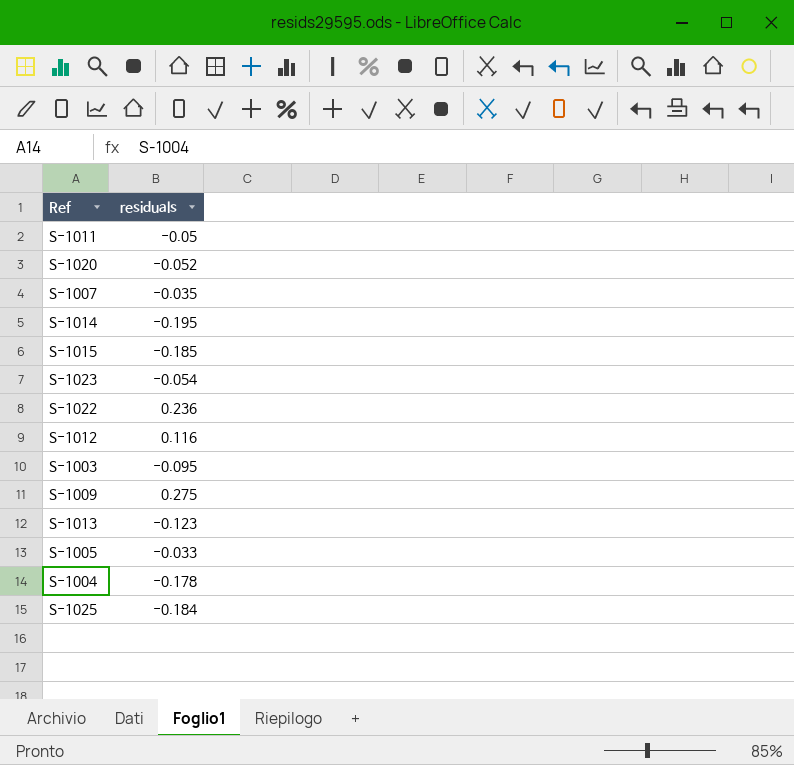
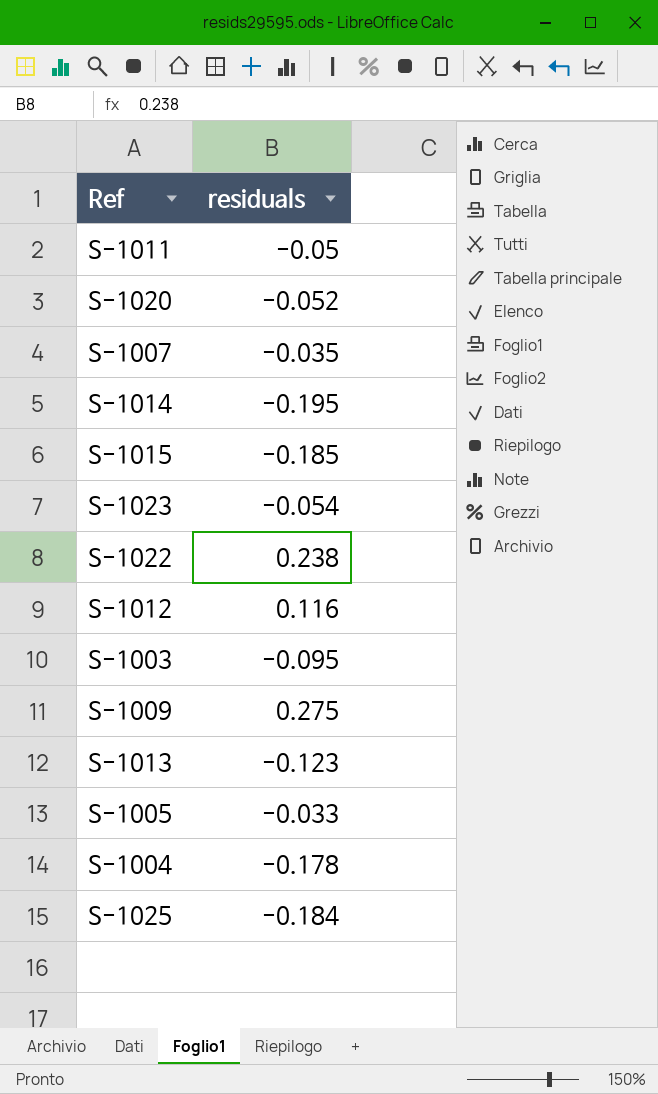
S-1022 | residuals: 0.236 -> 0.238

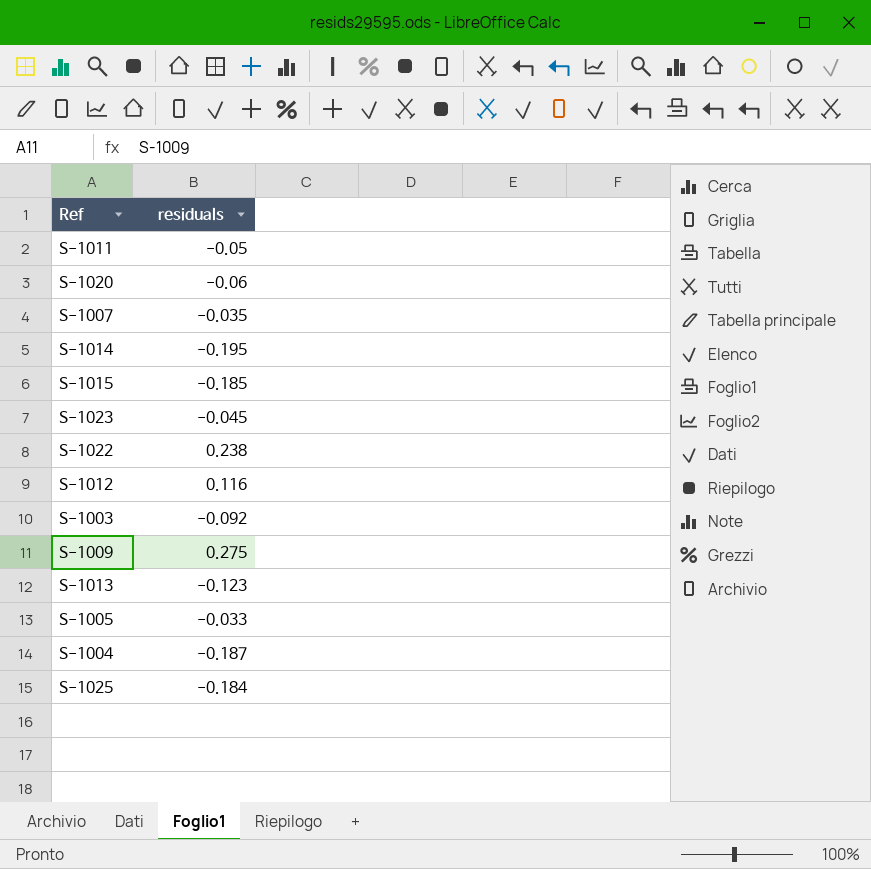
S-1020 | residuals: -0.052 -> -0.06
S-1023 | residuals: -0.054 -> -0.045
S-1003 | residuals: -0.095 -> -0.092
S-1004 | residuals: -0.178 -> -0.187

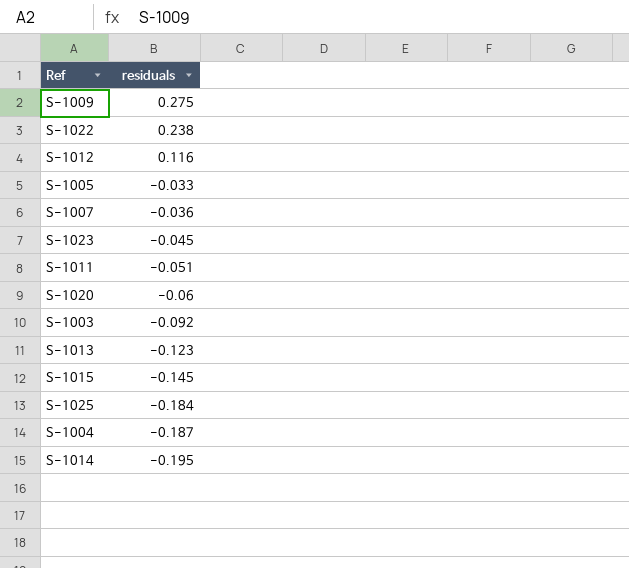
row order: none -> residuals descending
S-1007 | residuals: -0.035 -> -0.036
S-1011 | residuals: -0.05 -> -0.051
S-1015 | residuals: -0.185 -> -0.145

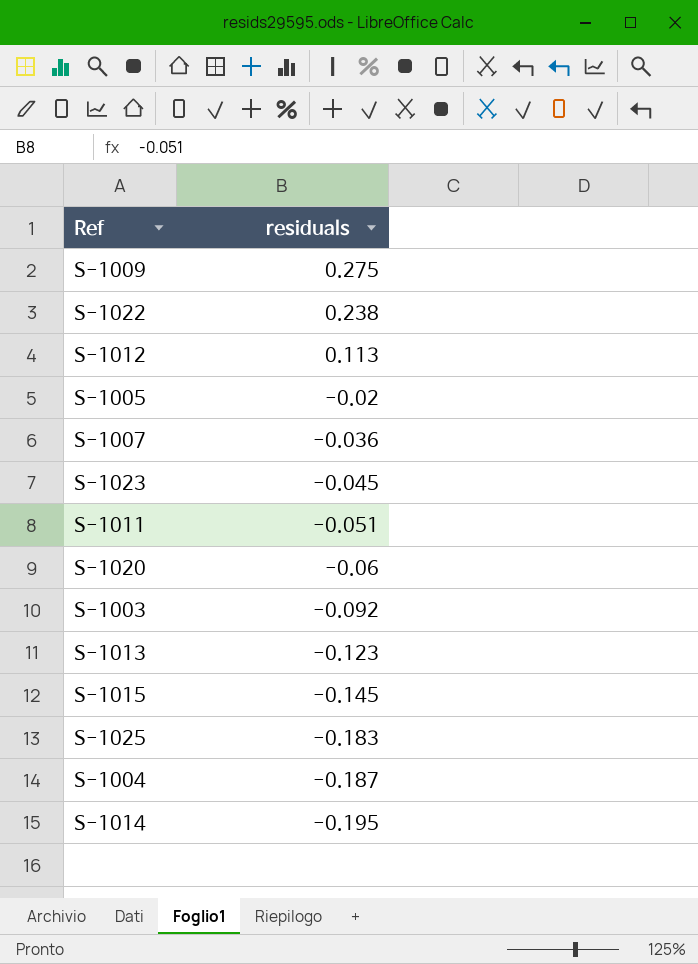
S-1012 | residuals: 0.116 -> 0.113
S-1005 | residuals: -0.033 -> -0.02
S-1025 | residuals: -0.184 -> -0.183

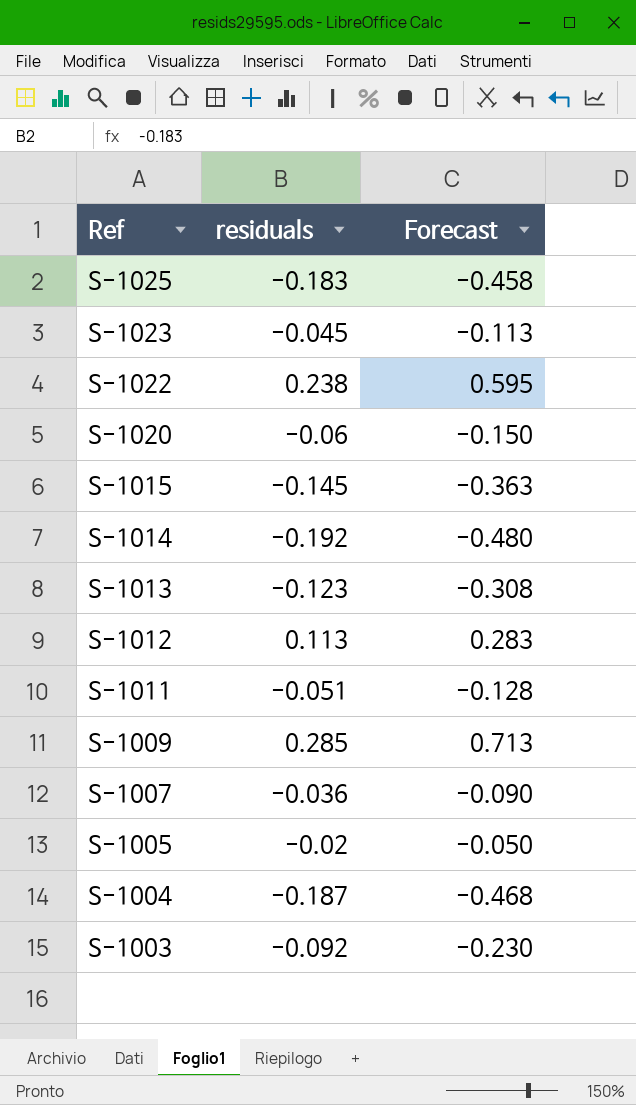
row order: residuals descending -> Ref descending
column Forecast | formula: none -> [residuals] * 2.5
S-1014 | residuals: -0.195 -> -0.192
S-1009 | residuals: 0.275 -> 0.285

